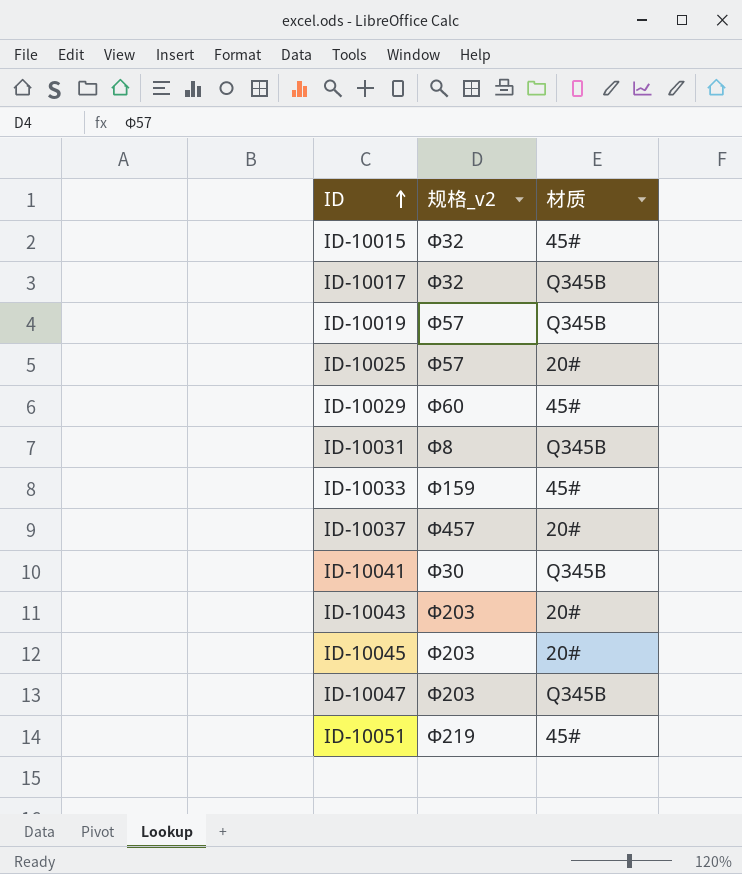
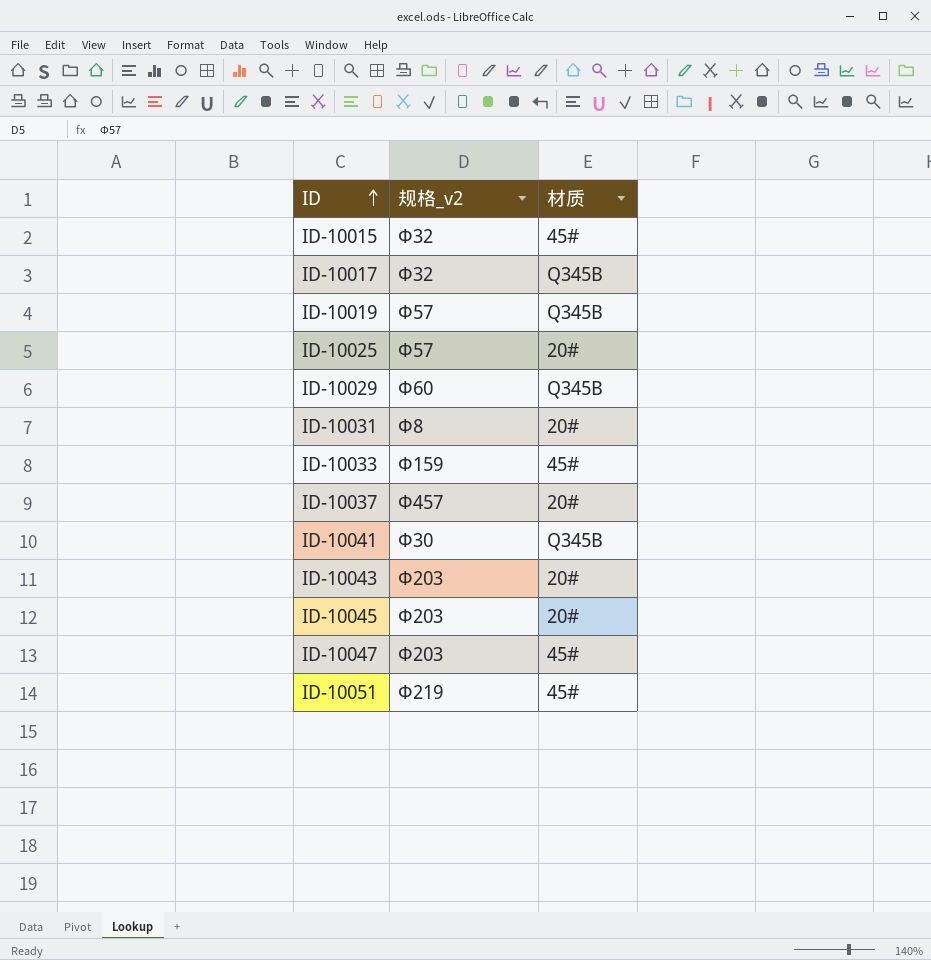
ID-10029 | 材质: 45# -> Q345B
ID-10031 | 材质: Q345B -> 20#
ID-10047 | 材质: Q345B -> 45#

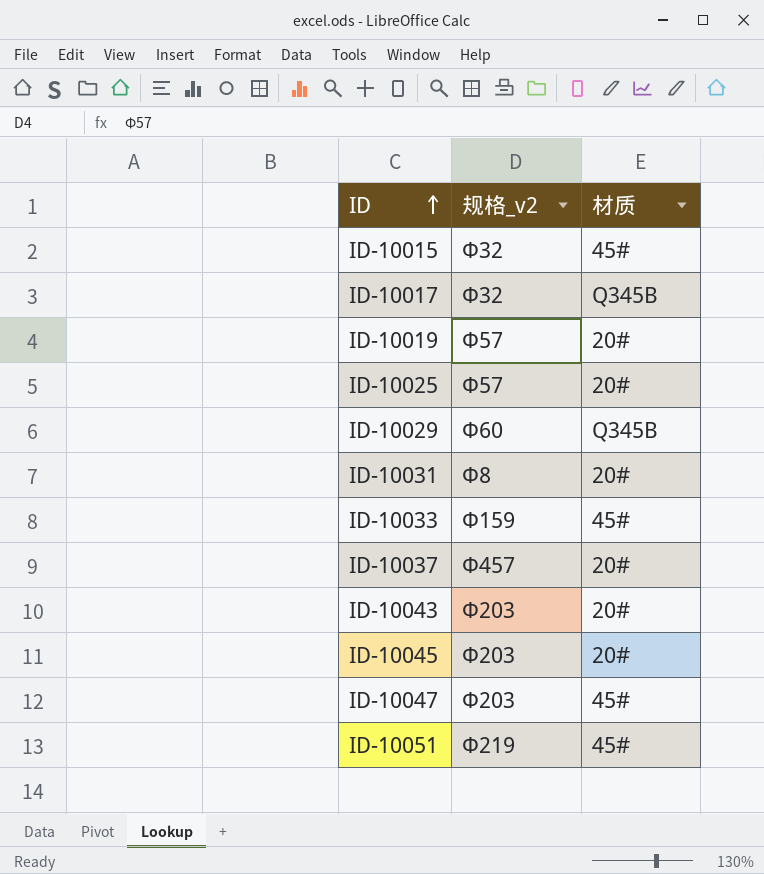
row ID-10041: Φ30 | Q345B -> none
ID-10019 | 材质: Q345B -> 20#

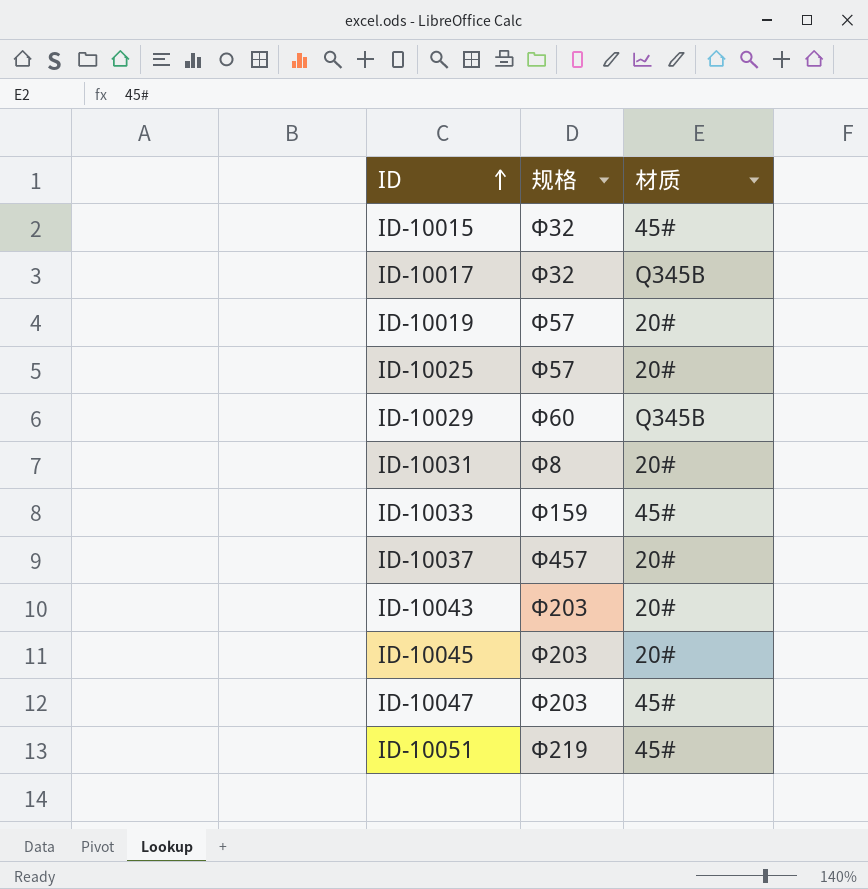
column name: 规格_v2 -> 规格

